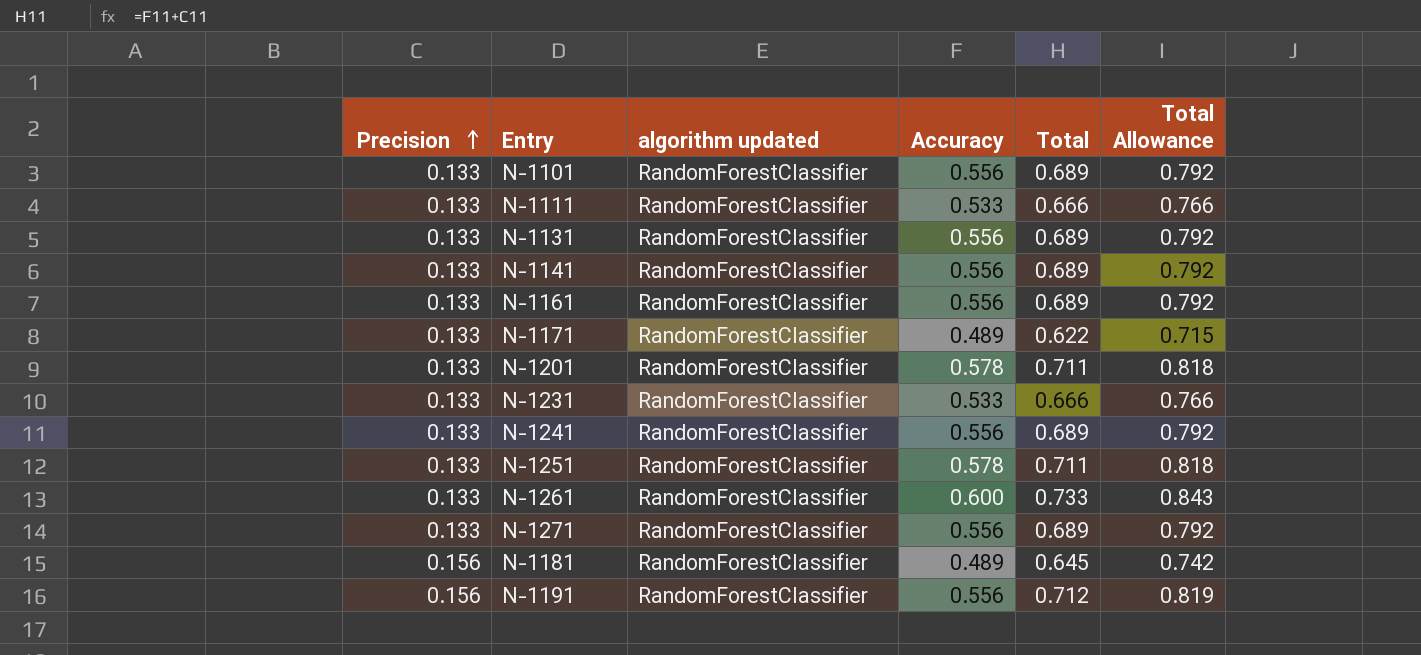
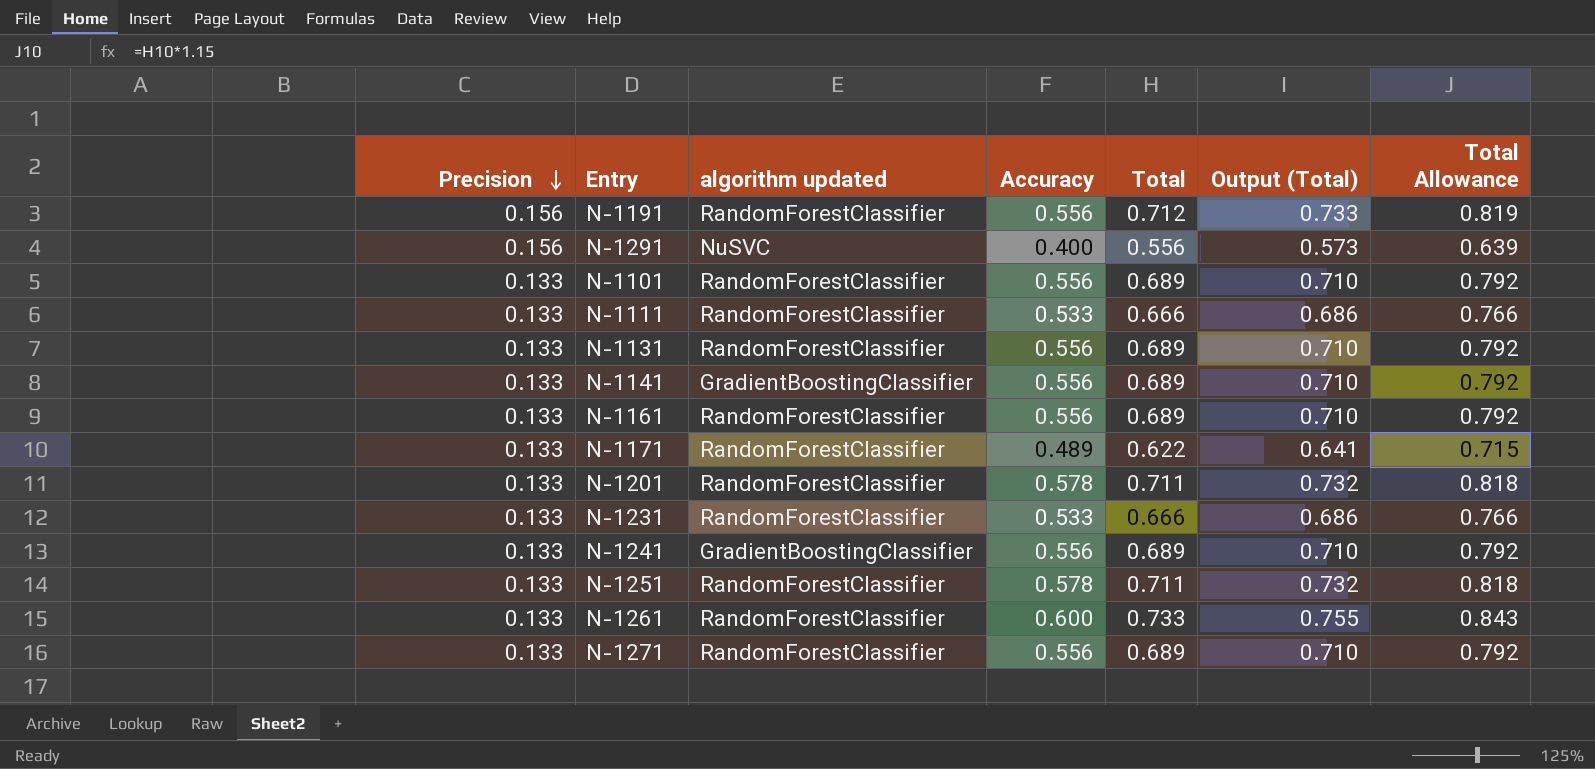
row order: Precision ascending -> Precision descending
column Output (Total) | formula: none -> [Total] * 1.03
row N-1181: 0.156 | RandomForestClassifier | 0.489 | 0.645 | 0.742 -> none
row N-1291: none -> 0.156 | NuSVC | 0.400 | 0.556 | 0.573 | 0.639
N-1141 | algorithm updated: RandomForestClassifier -> GradientBoostingClassifier
N-1241 | algorithm updated: RandomForestClassifier -> GradientBoostingClassifier

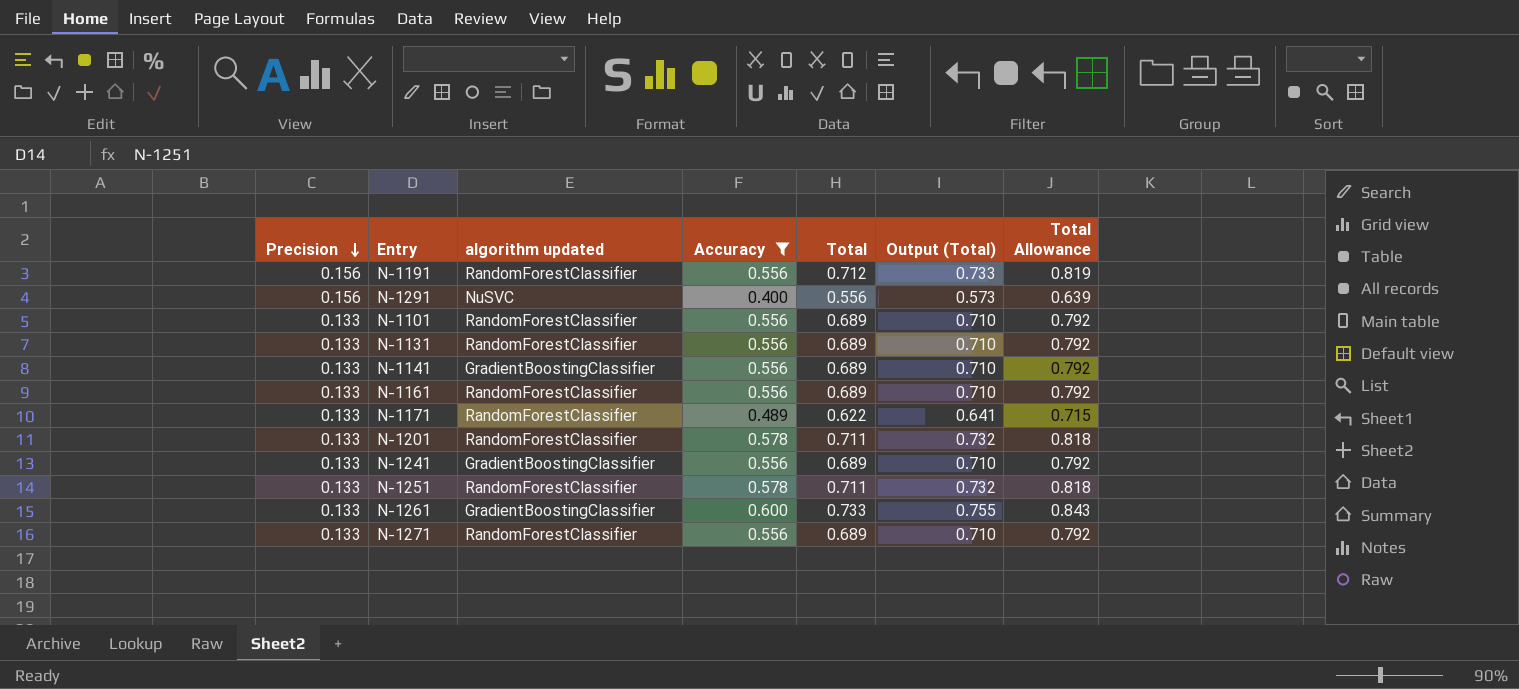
filter: none -> Accuracy != 0.533
N-1261 | algorithm updated: RandomForestClassifier -> GradientBoostingClassifier

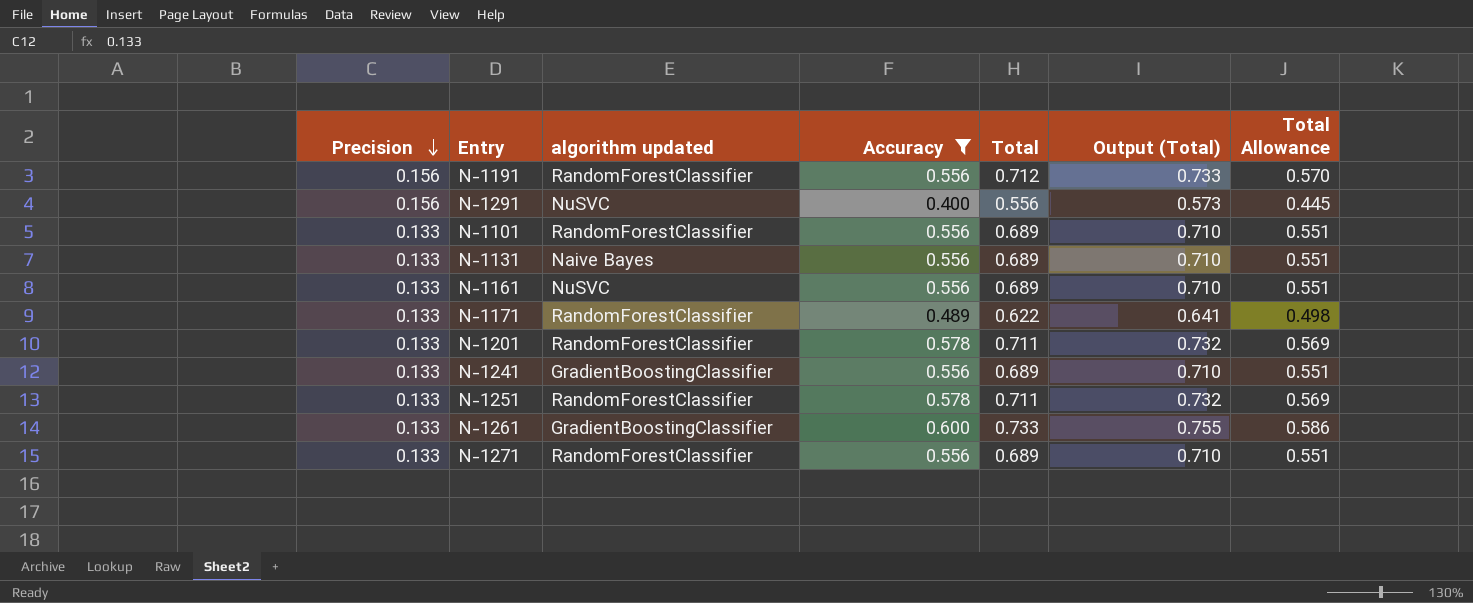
column Total Allowance | formula: [Total] * 1.15 -> [Total] * 0.8
row N-1141: 0.133 | GradientBoostingClassifier | 0.556 | 0.689 | 0.710 | 0.792 -> none
N-1131 | algorithm updated: RandomForestClassifier -> Naive Bayes
N-1161 | algorithm updated: RandomForestClassifier -> NuSVC

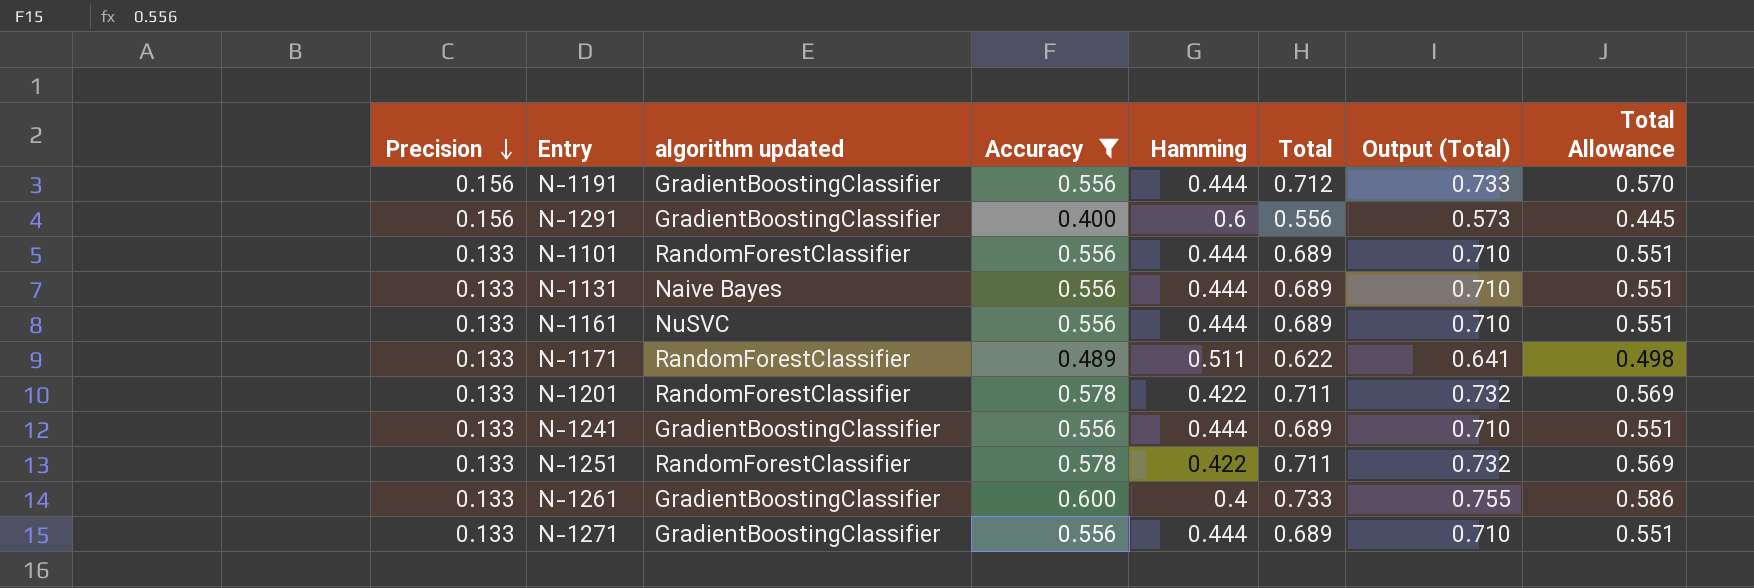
column Hamming | position: none -> 5
N-1191 | algorithm updated: RandomForestClassifier -> GradientBoostingClassifier
N-1291 | algorithm updated: NuSVC -> GradientBoostingClassifier
N-1271 | algorithm updated: RandomForestClassifier -> GradientBoostingClassifier

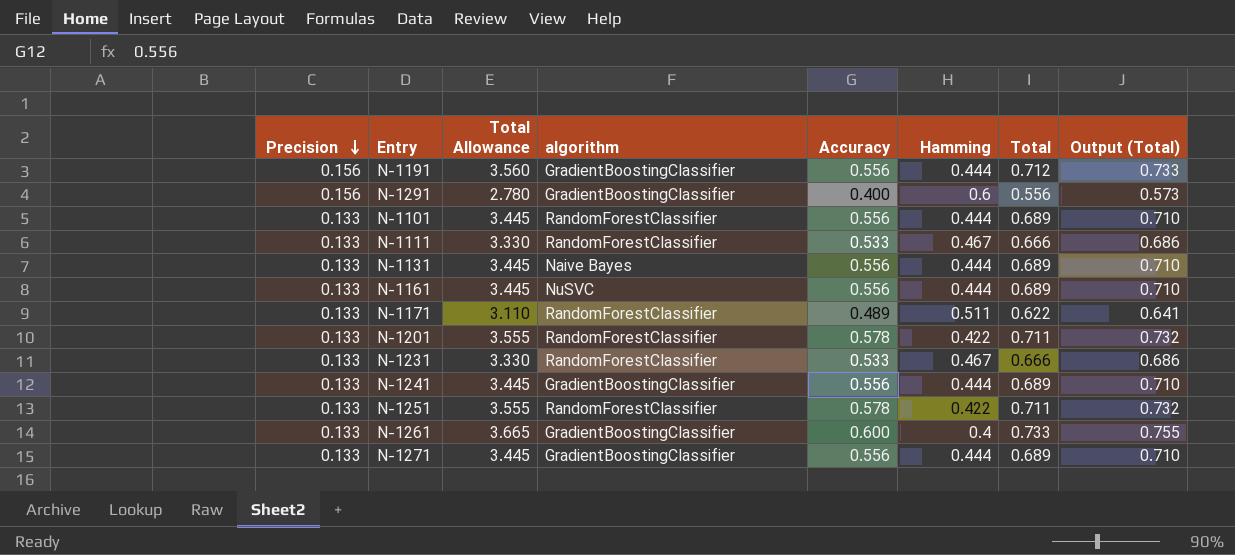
filter: Accuracy != 0.533 -> none
column Total Allowance | formula: [Total] * 0.8 -> [Total] * 5
column Total Allowance | position: 8 -> 3
column name: algorithm updated -> algorithm

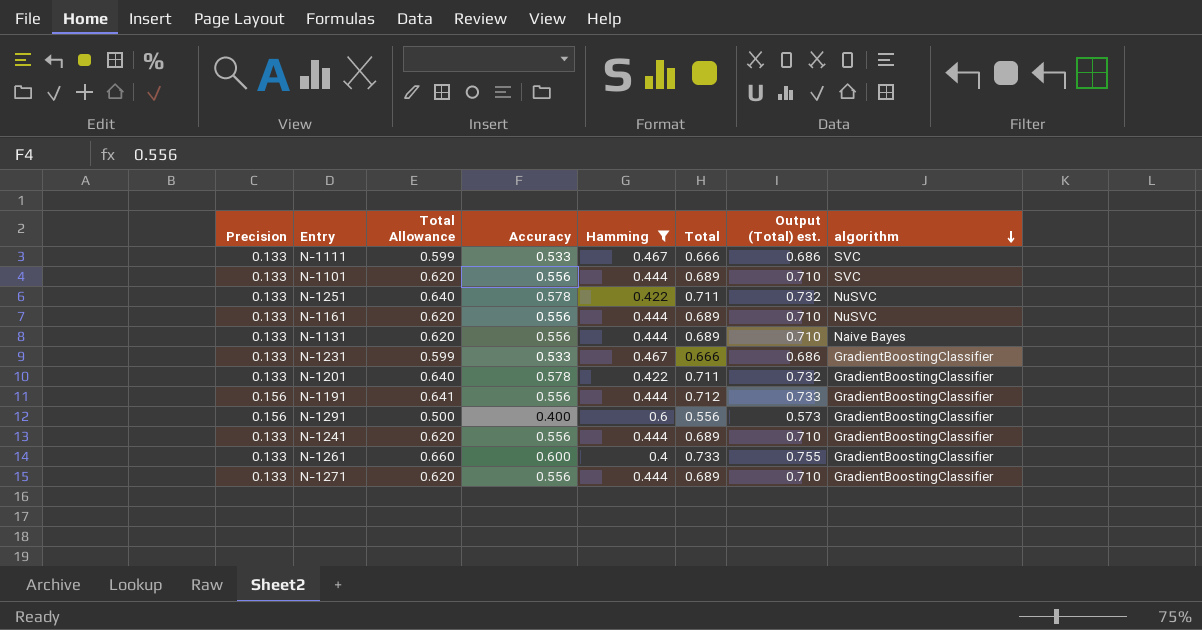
filter: none -> Hamming != 0.511
row order: Precision descending -> algorithm descending
column Total Allowance | formula: [Total] * 5 -> [Total] * 0.9
column name: Output (Total) -> Output (Total) est.
column algorithm | position: 4 -> 8
N-1111 | algorithm: RandomForestClassifier -> SVC
N-1101 | algorithm: RandomForestClassifier -> SVC
N-1251 | algorithm: RandomForestClassifier -> NuSVC
N-1231 | algorithm: RandomForestClassifier -> GradientBoostingClassifier
N-1201 | algorithm: RandomForestClassifier -> GradientBoostingClassifier

